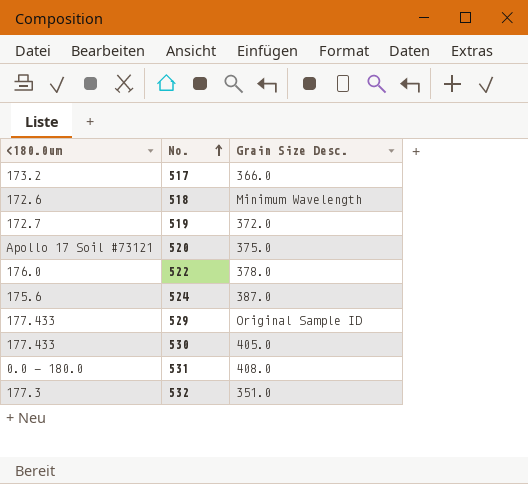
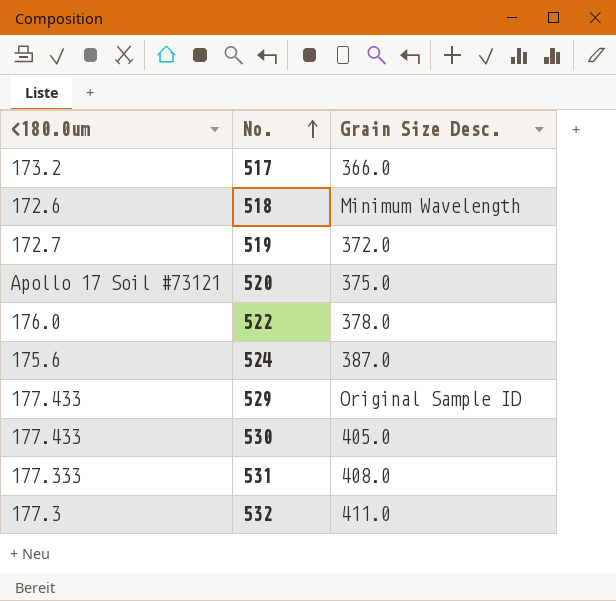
531 | <180.0um: 0.0 - 180.0 -> 177.333
532 | Grain Size Desc.: 351.0 -> 411.0

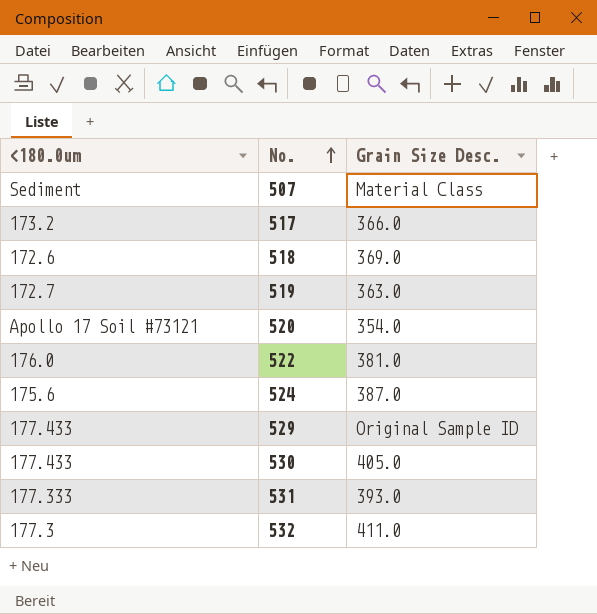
row 507: none -> Sediment | Material Class
518 | Grain Size Desc.: Minimum Wavelength -> 369.0
519 | Grain Size Desc.: 372.0 -> 363.0
520 | Grain Size Desc.: 375.0 -> 354.0
522 | Grain Size Desc.: 378.0 -> 381.0
531 | Grain Size Desc.: 408.0 -> 393.0

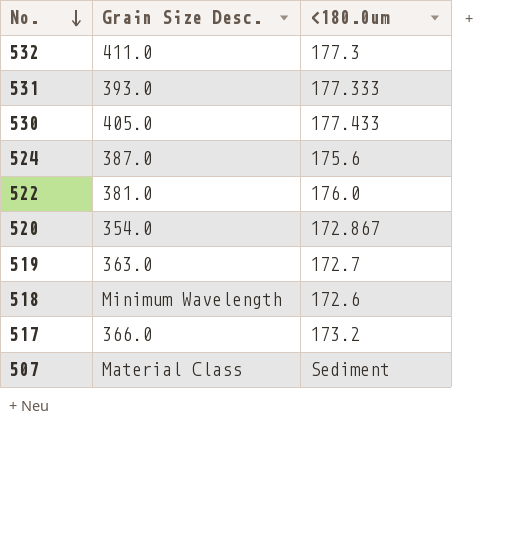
row order: No. ascending -> No. descending
column <180.0um | position: 1 -> 3
row 529: 177.433 | Original Sample ID -> none
520 | <180.0um: Apollo 17 Soil #73121 -> 172.867
518 | Grain Size Desc.: 369.0 -> Minimum Wavelength

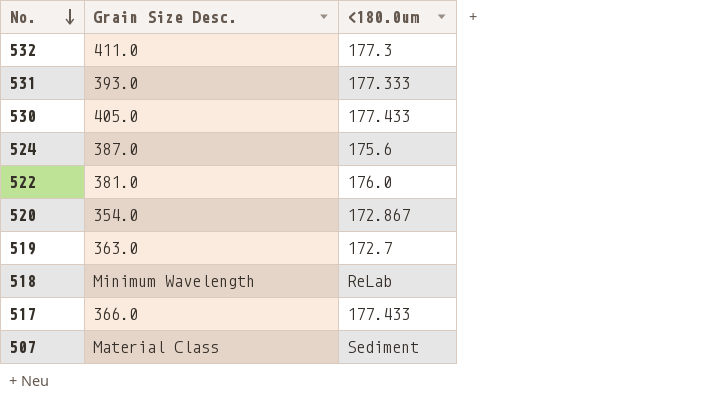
518 | <180.0um: 172.6 -> ReLab
517 | <180.0um: 173.2 -> 177.433

